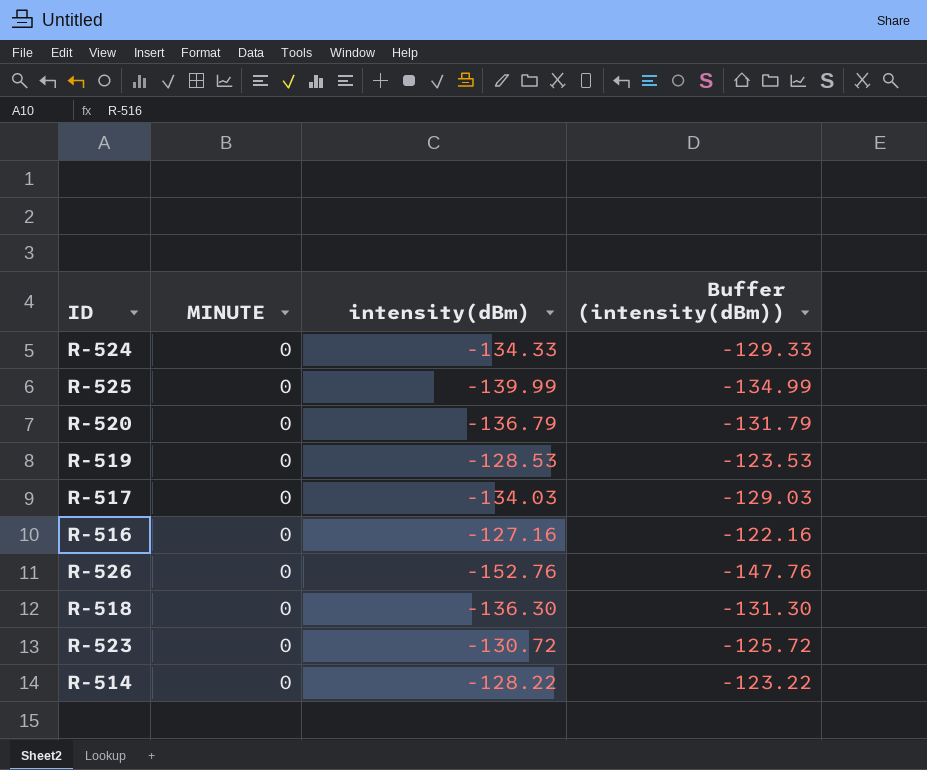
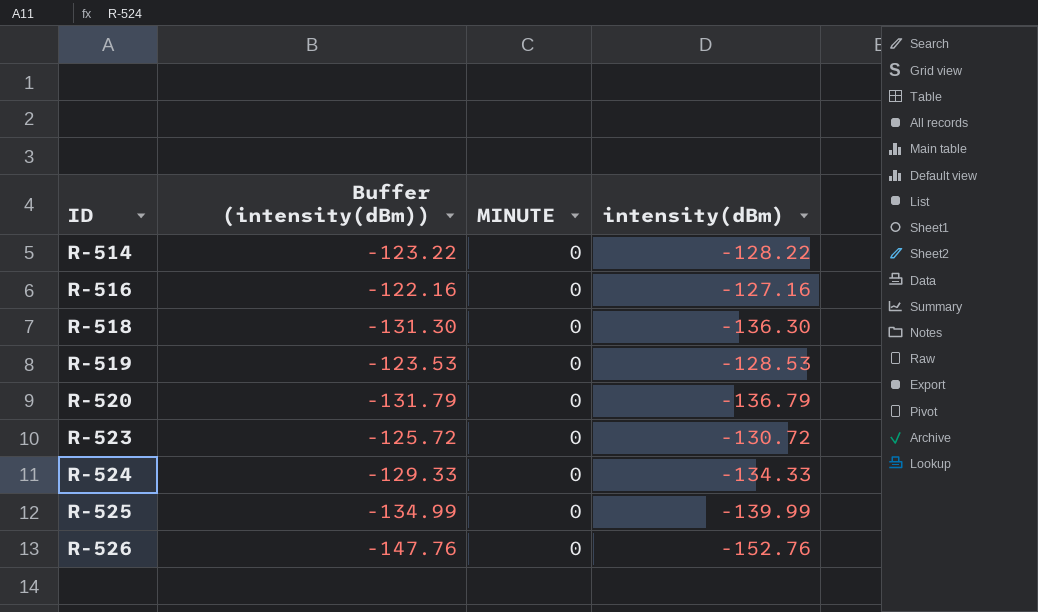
row order: none -> ID ascending
column Buffer (intensity(dBm)) | position: 4 -> 2
row R-517: 0 | -134.03 | -129.03 -> none

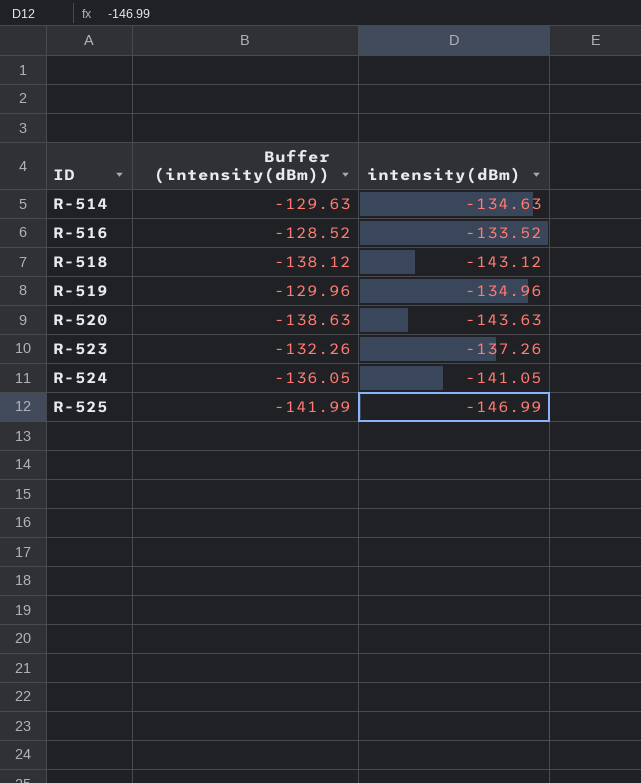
column MINUTE | position: 3 -> none
row R-526: -147.76 | 0 | -152.76 -> none
R-514 | Buffer (intensity(dBm)): -123.22 -> -129.63
R-514 | intensity(dBm): -128.22 -> -134.63
R-516 | Buffer (intensity(dBm)): -122.16 -> -128.52
R-516 | intensity(dBm): -127.16 -> -133.52
R-518 | Buffer (intensity(dBm)): -131.30 -> -138.12
R-518 | intensity(dBm): -136.30 -> -143.12
R-519 | Buffer (intensity(dBm)): -123.53 -> -129.96
R-519 | intensity(dBm): -128.53 -> -134.96
R-520 | Buffer (intensity(dBm)): -131.79 -> -138.63
R-520 | intensity(dBm): -136.79 -> -143.63
R-523 | Buffer (intensity(dBm)): -125.72 -> -132.26
R-523 | intensity(dBm): -130.72 -> -137.26
R-524 | Buffer (intensity(dBm)): -129.33 -> -136.05
R-524 | intensity(dBm): -134.33 -> -141.05
R-525 | Buffer (intensity(dBm)): -134.99 -> -141.99
R-525 | intensity(dBm): -139.99 -> -146.99

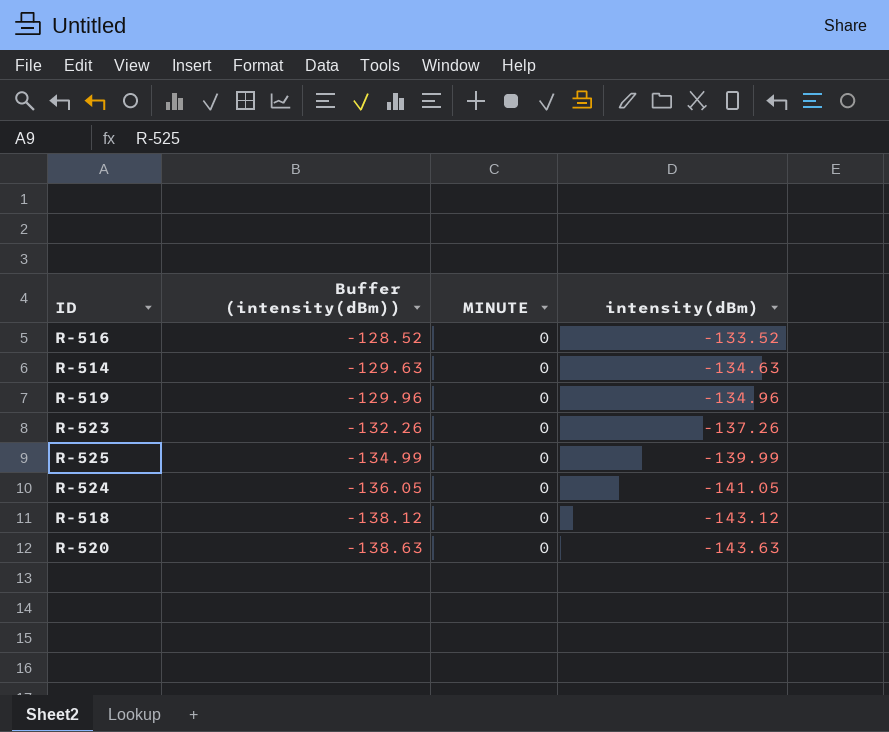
row order: ID ascending -> Buffer (intensity(dBm)) descending
column MINUTE | position: none -> 3
R-525 | Buffer (intensity(dBm)): -141.99 -> -134.99
R-525 | intensity(dBm): -146.99 -> -139.99

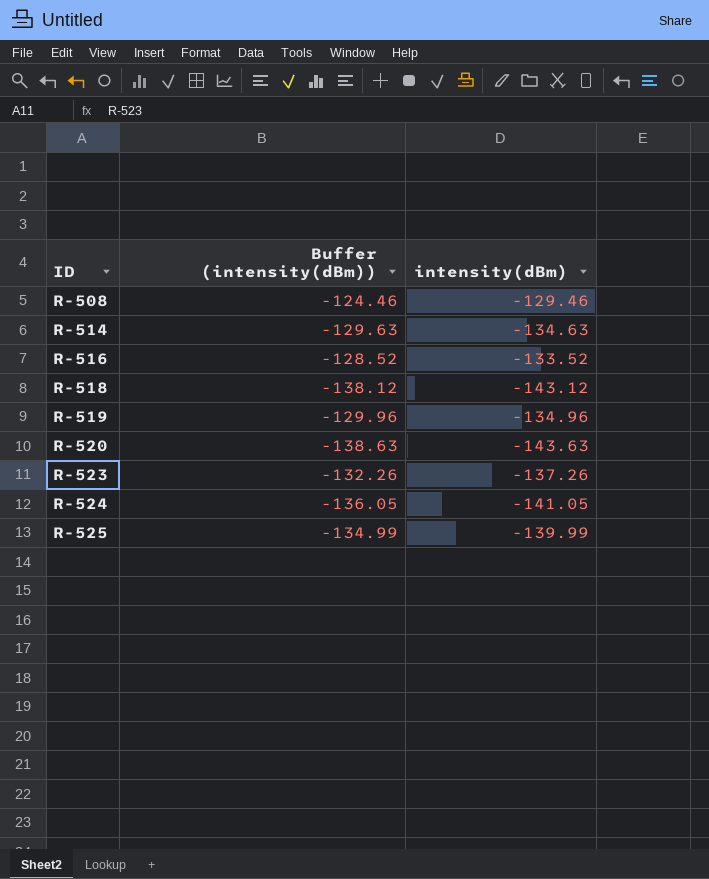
row order: Buffer (intensity(dBm)) descending -> ID ascending
column MINUTE | position: 3 -> none
row R-508: none -> -124.46 | -129.46

